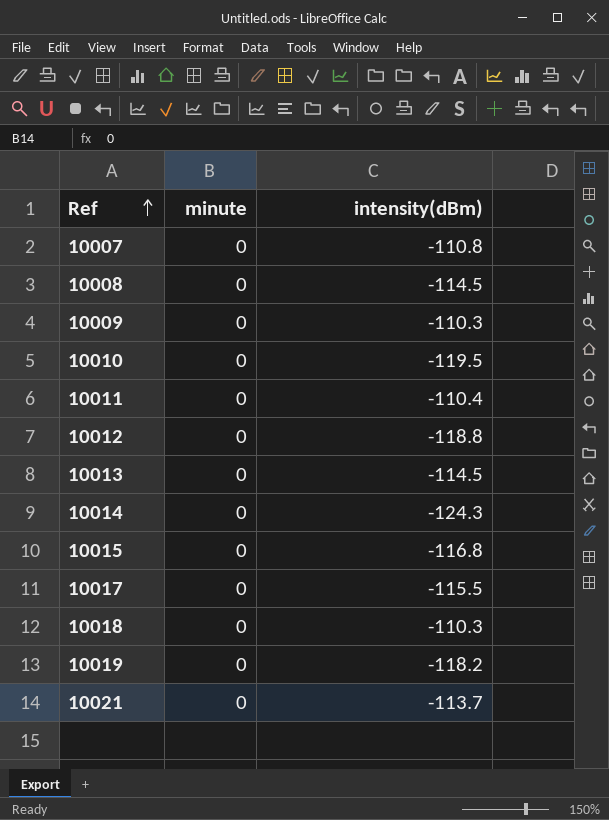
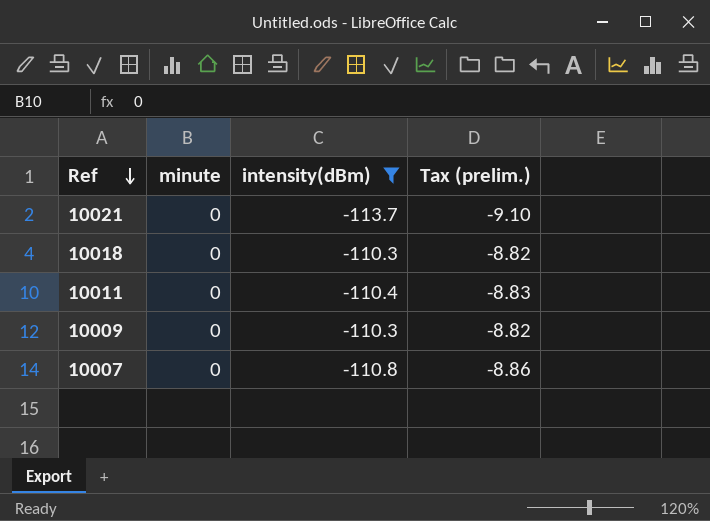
filter: none -> intensity(dBm) >= -113.7
row order: Ref ascending -> Ref descending
column Tax (prelim.) | formula: none -> [intensity(dBm)] * 0.08

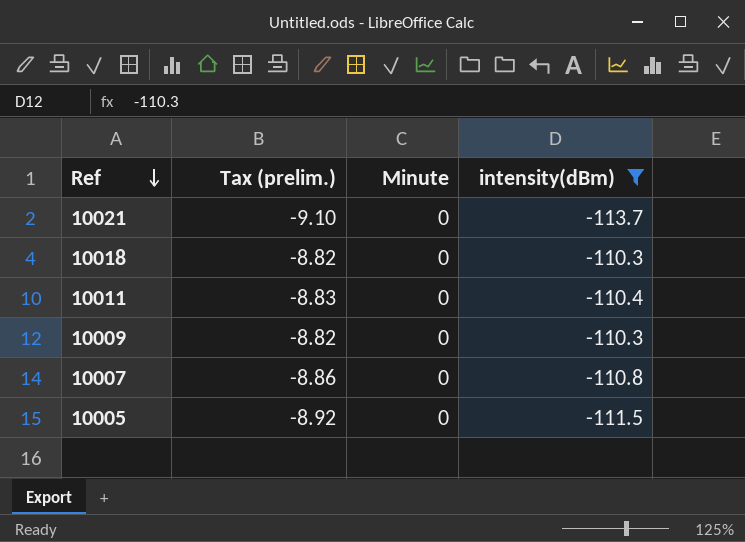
column Tax (prelim.) | position: 4 -> 2
column name: minute -> Minute
row 10005: none -> -8.92 | 0 | -111.5

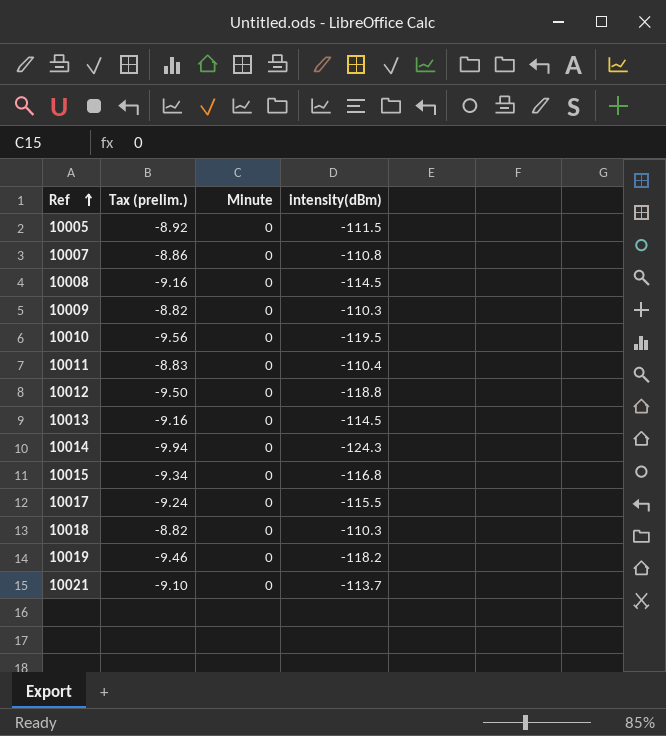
filter: intensity(dBm) >= -113.7 -> none
row order: Ref descending -> Ref ascending

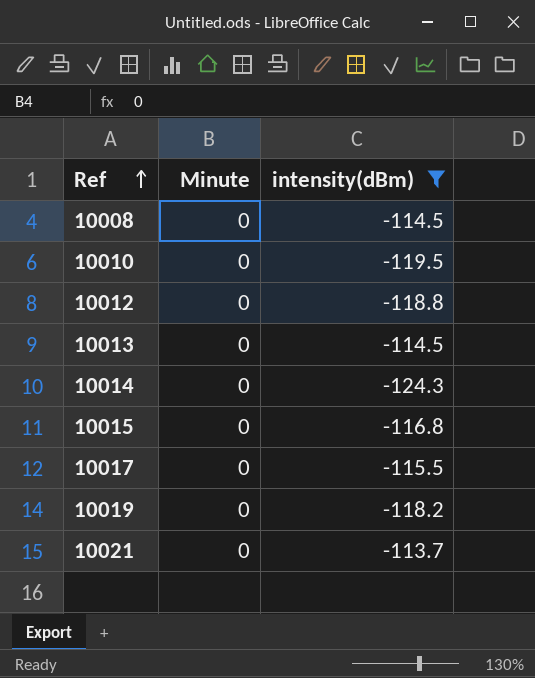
filter: none -> intensity(dBm) <= -113.7
column Tax (prelim.) | formula: [intensity(dBm)] * 0.08 -> none

